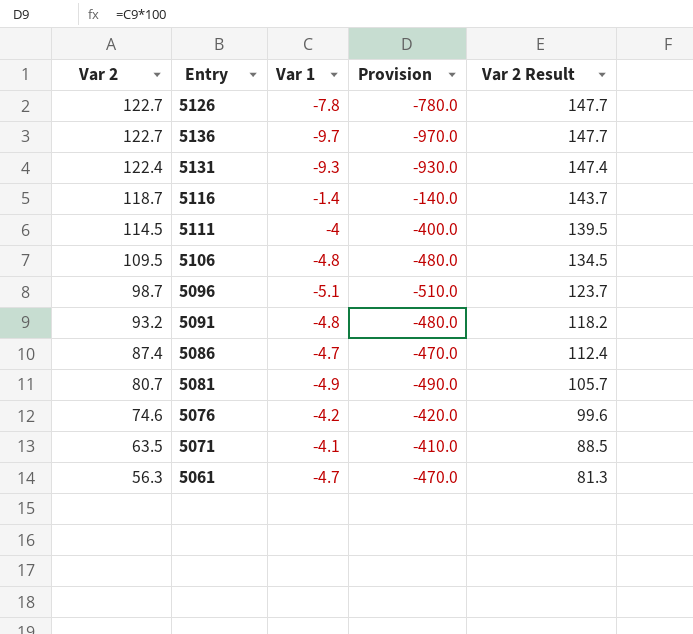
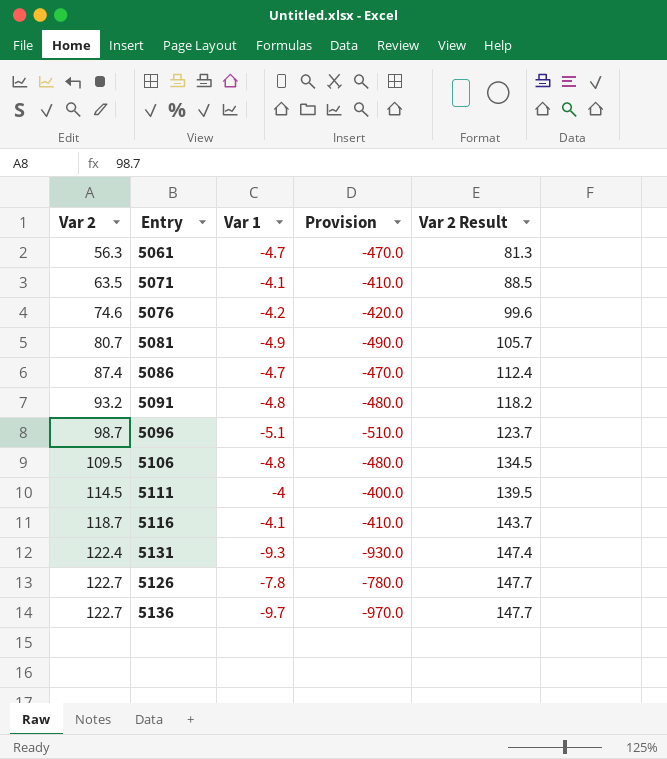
row order: Var 2 descending -> Var 2 ascending
5116 | Var 1: -1.4 -> -4.1
5116 | Provision: -140.0 -> -410.0

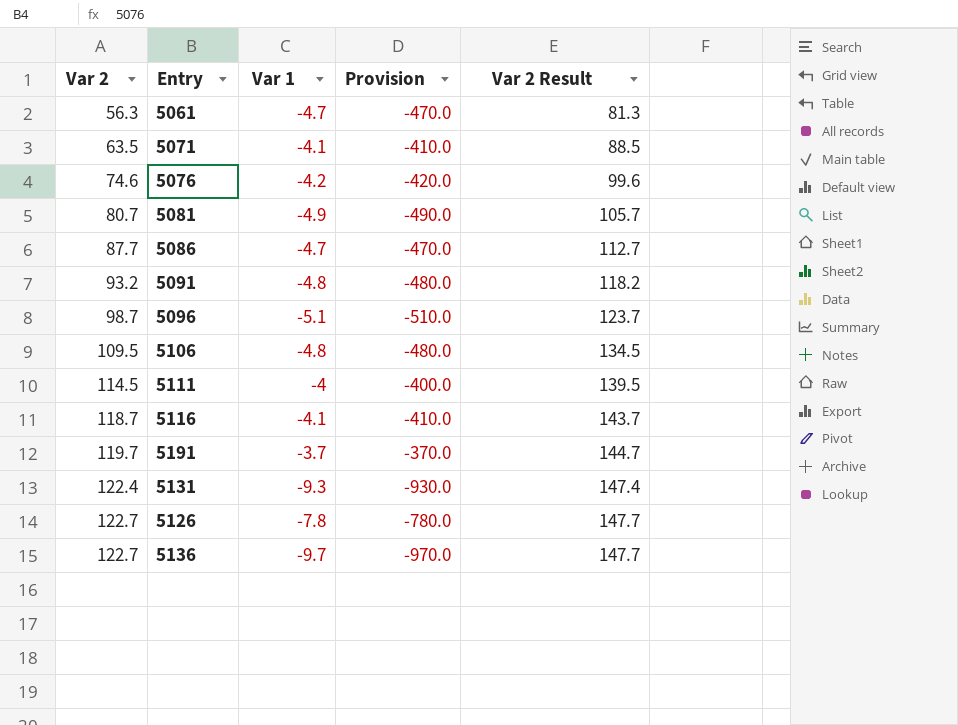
5086 | Var 2: 87.4 -> 87.7
5086 | Var 2 Result: 112.4 -> 112.7
row 5191: none -> 119.7 | -3.7 | -370.0 | 144.7

